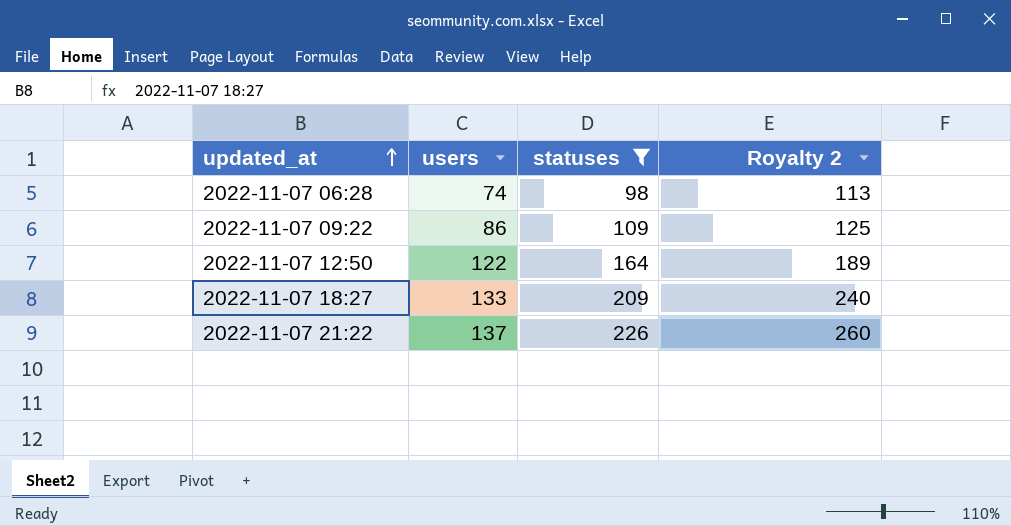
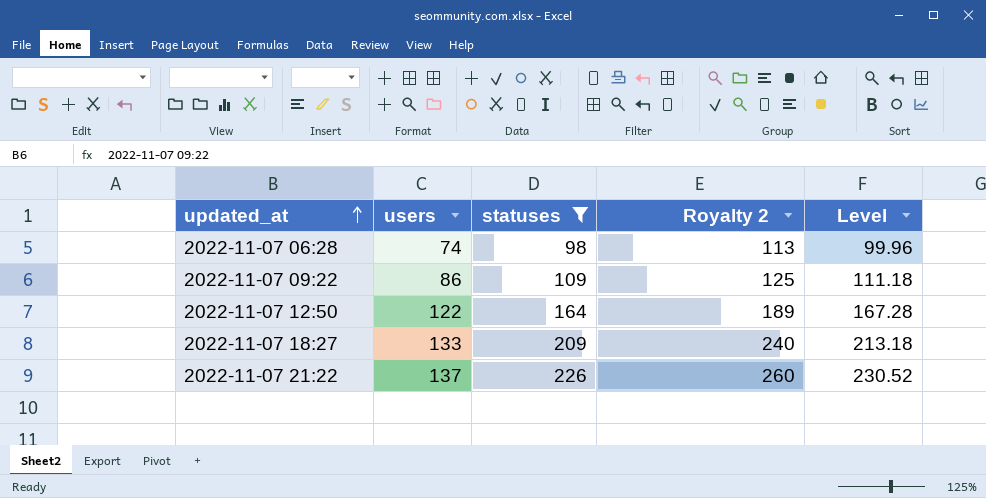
column Level | formula: none -> [statuses] * 1.02

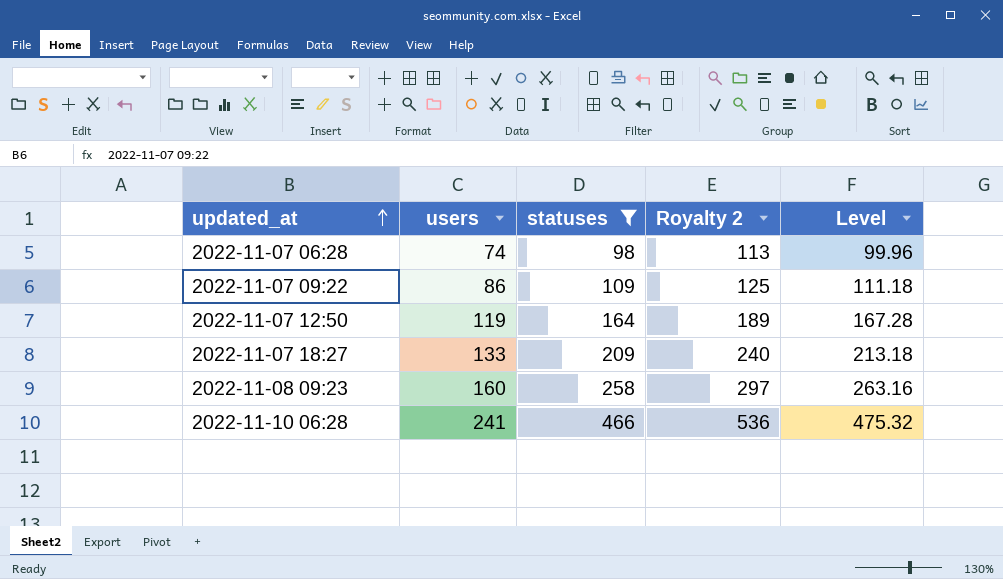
row 2022-11-07 21:22: 137 | 226 | 260 | 230.52 -> none
2022-11-07 12:50 | users: 122 -> 119
row 2022-11-08 09:23: none -> 160 | 258 | 297 | 263.16
row 2022-11-10 06:28: none -> 241 | 466 | 536 | 475.32

